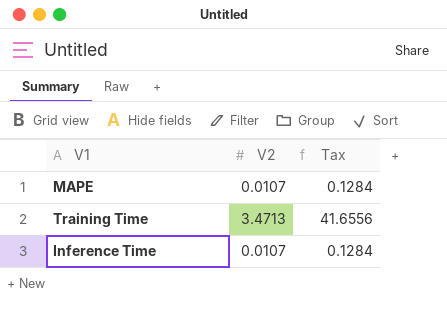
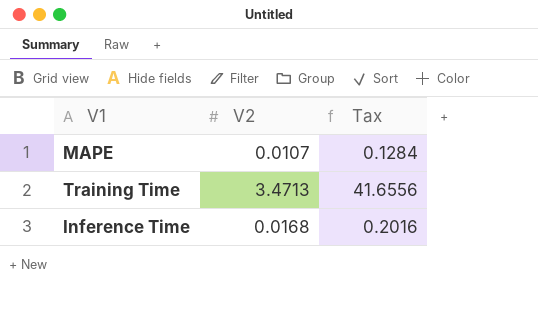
Inference Time | V2: 0.0107 -> 0.0168
Inference Time | Tax: 0.1284 -> 0.2016

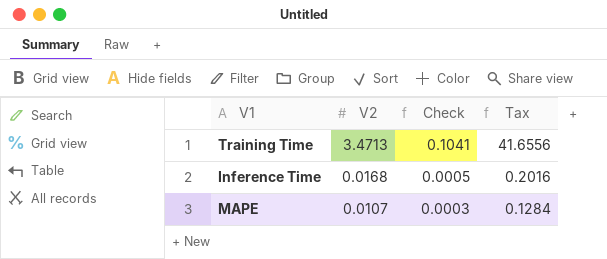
row order: none -> V2 descending
column Check | formula: none -> [V2] * 0.03

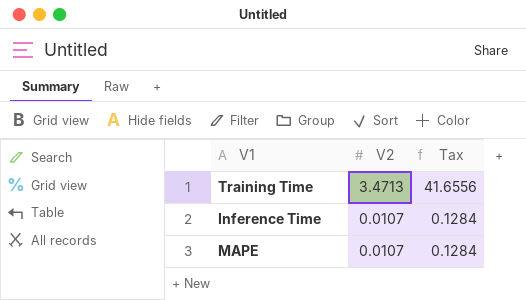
column Check | formula: [V2] * 0.03 -> none
Inference Time | V2: 0.0168 -> 0.0107
Inference Time | Tax: 0.2016 -> 0.1284

